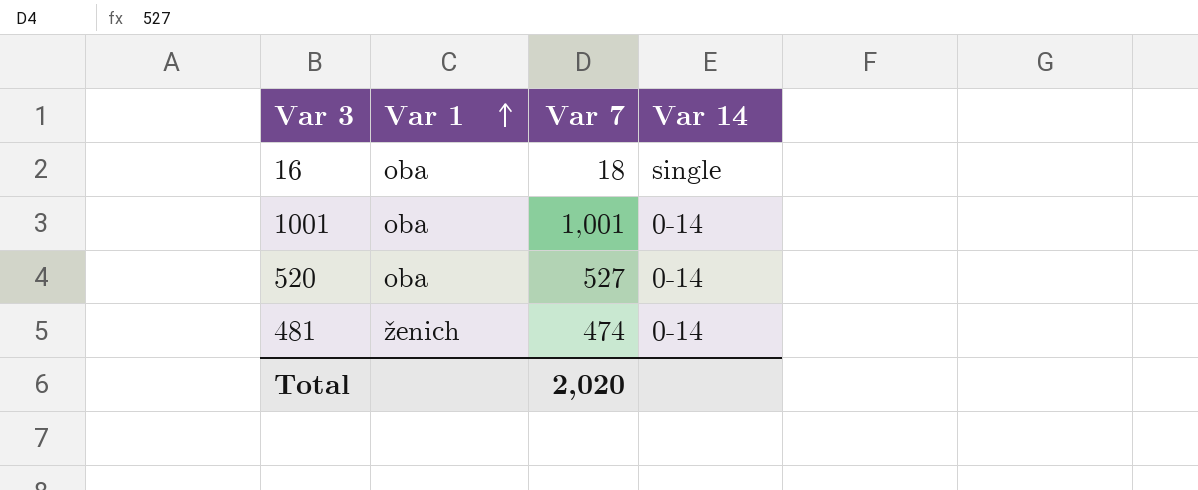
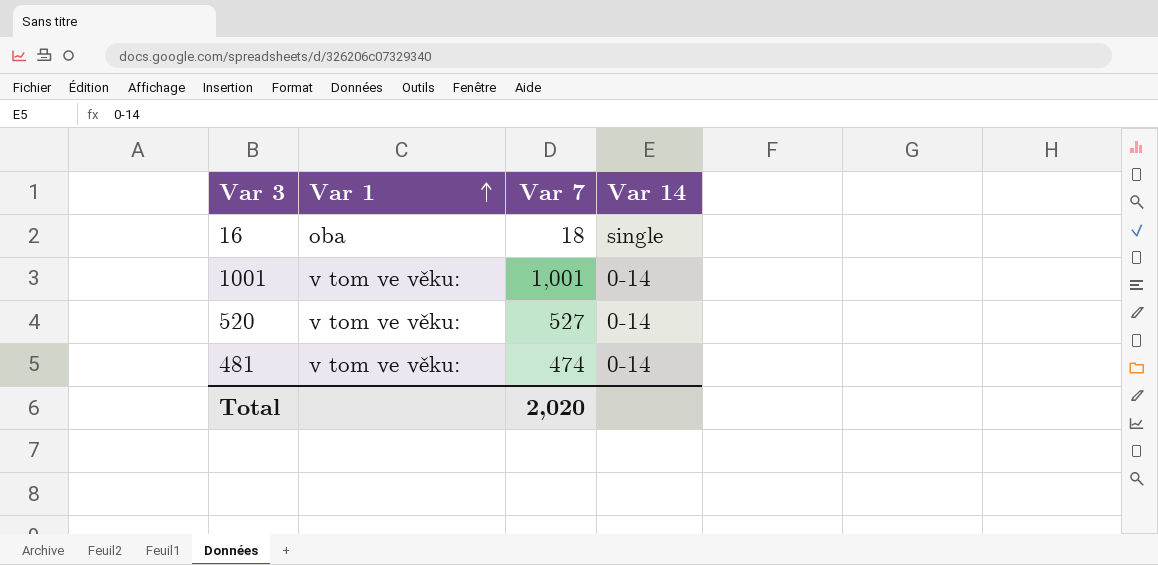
1001 | Var 1: oba -> v tom ve věku:
520 | Var 1: oba -> v tom ve věku:
481 | Var 1: ženich -> v tom ve věku:

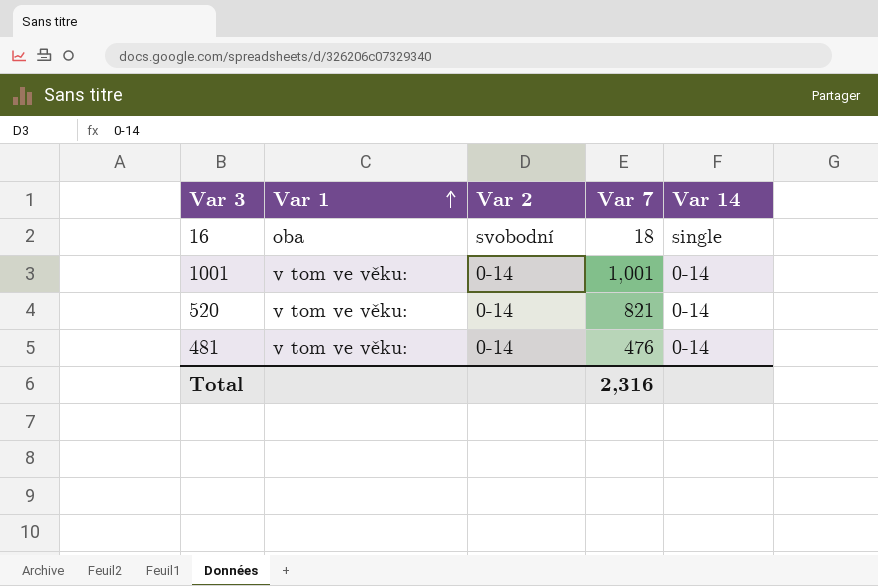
column Var 2 | position: none -> 3
520 | Var 7: 527 -> 821
481 | Var 7: 474 -> 476
Total | Var 7: 2,020 -> 2,316

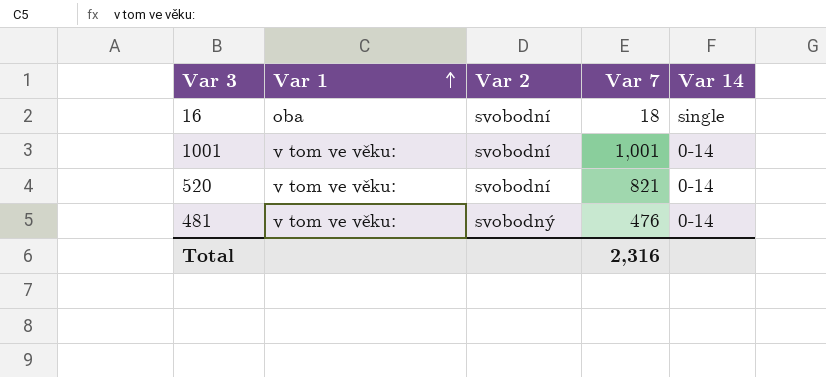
1001 | Var 2: 0-14 -> svobodní
520 | Var 2: 0-14 -> svobodní
481 | Var 2: 0-14 -> svobodný

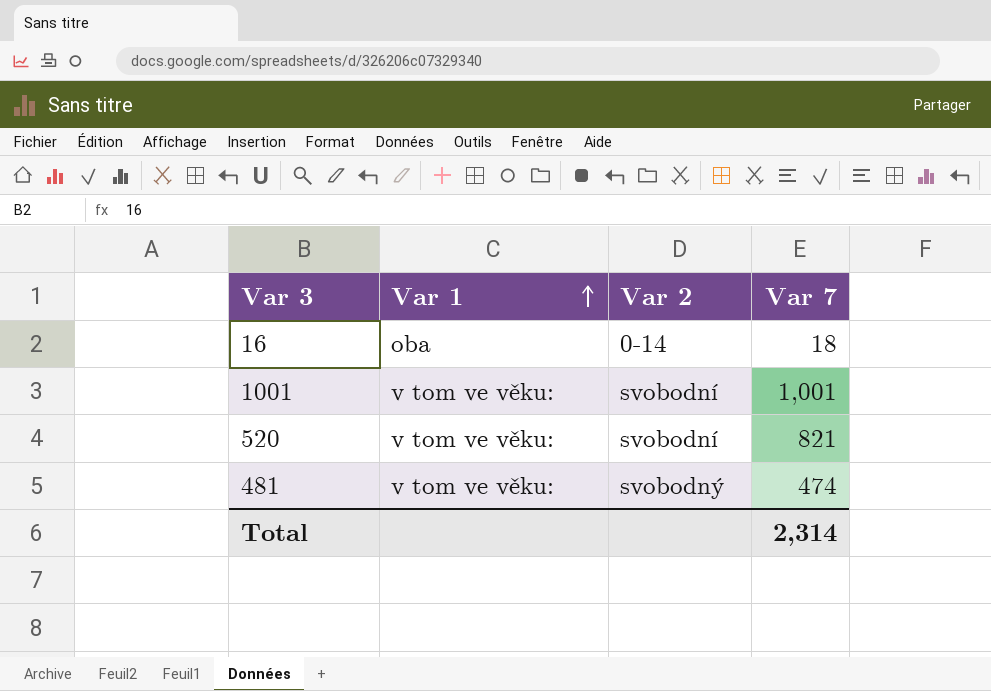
column Var 14 | position: 5 -> none
16 | Var 2: svobodní -> 0-14
481 | Var 7: 476 -> 474
Total | Var 7: 2,316 -> 2,314

